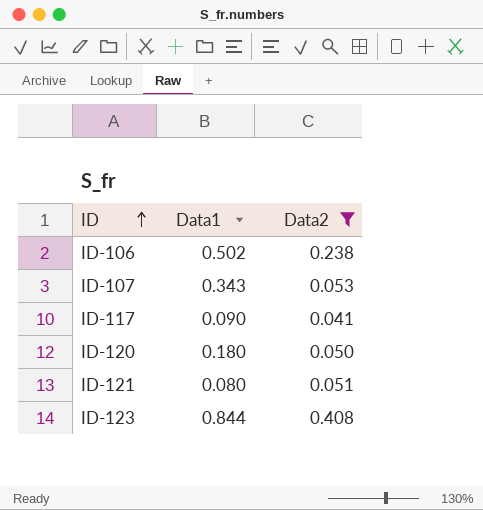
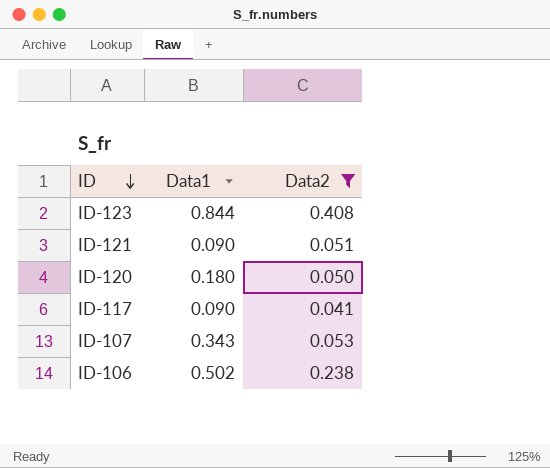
row order: ID ascending -> ID descending
ID-121 | Data1: 0.080 -> 0.090

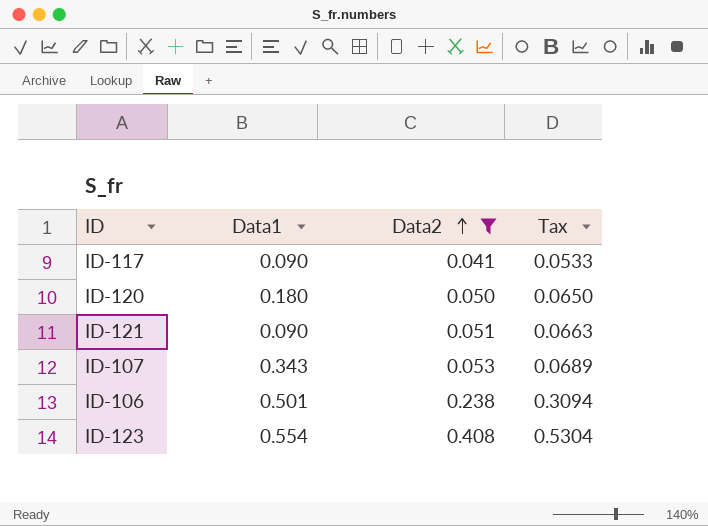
row order: ID descending -> Data2 ascending
column Tax | formula: none -> [Data2] * 1.3
ID-106 | Data1: 0.502 -> 0.501
ID-123 | Data1: 0.844 -> 0.554

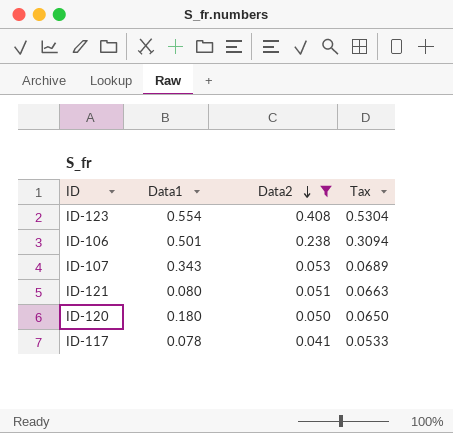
row order: Data2 ascending -> Data2 descending
ID-121 | Data1: 0.090 -> 0.080
ID-117 | Data1: 0.090 -> 0.078

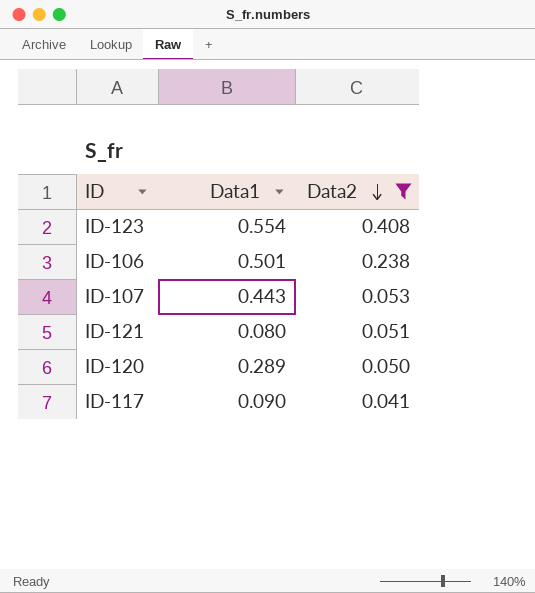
column Tax | formula: [Data2] * 1.3 -> none
ID-107 | Data1: 0.343 -> 0.443
ID-120 | Data1: 0.180 -> 0.289
ID-117 | Data1: 0.078 -> 0.090

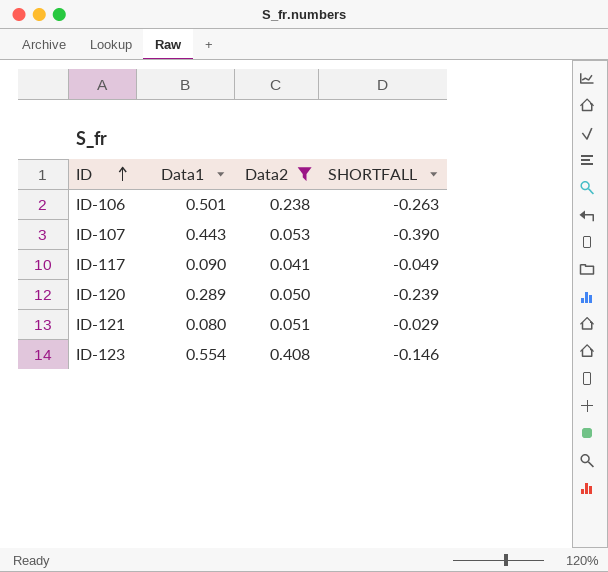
row order: Data2 descending -> ID ascending
column SHORTFALL | formula: none -> [Data2] - [Data1]

